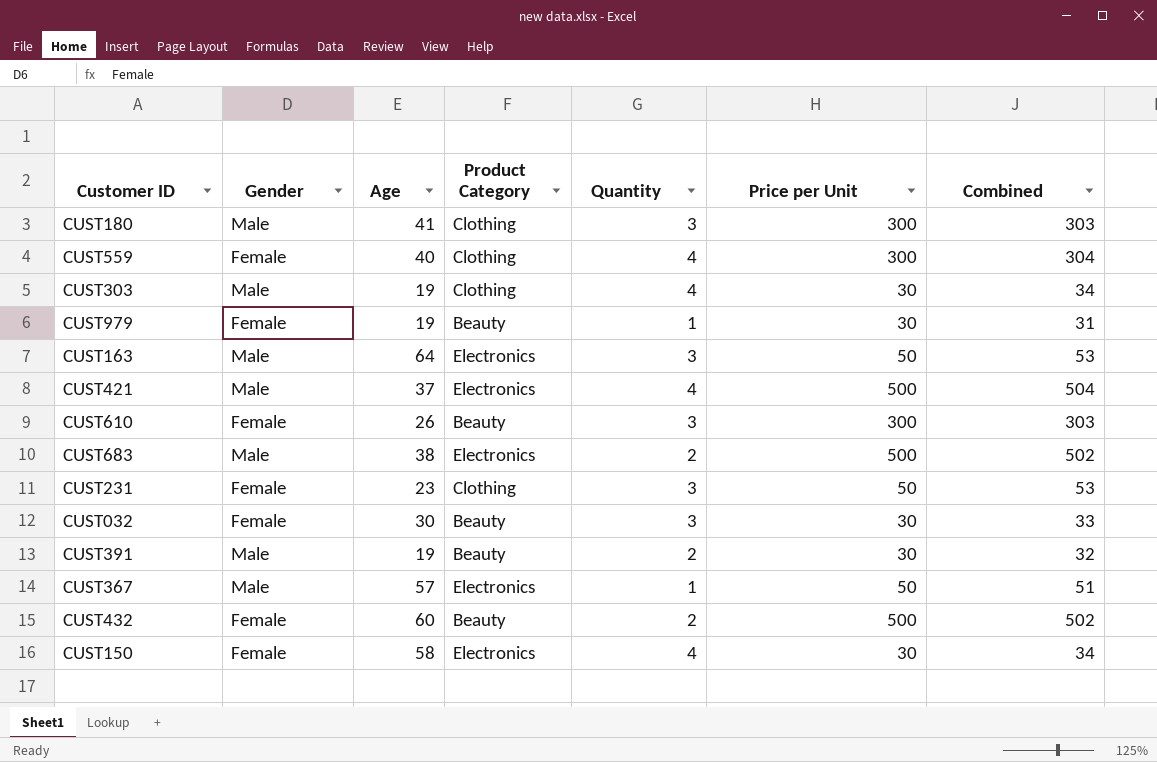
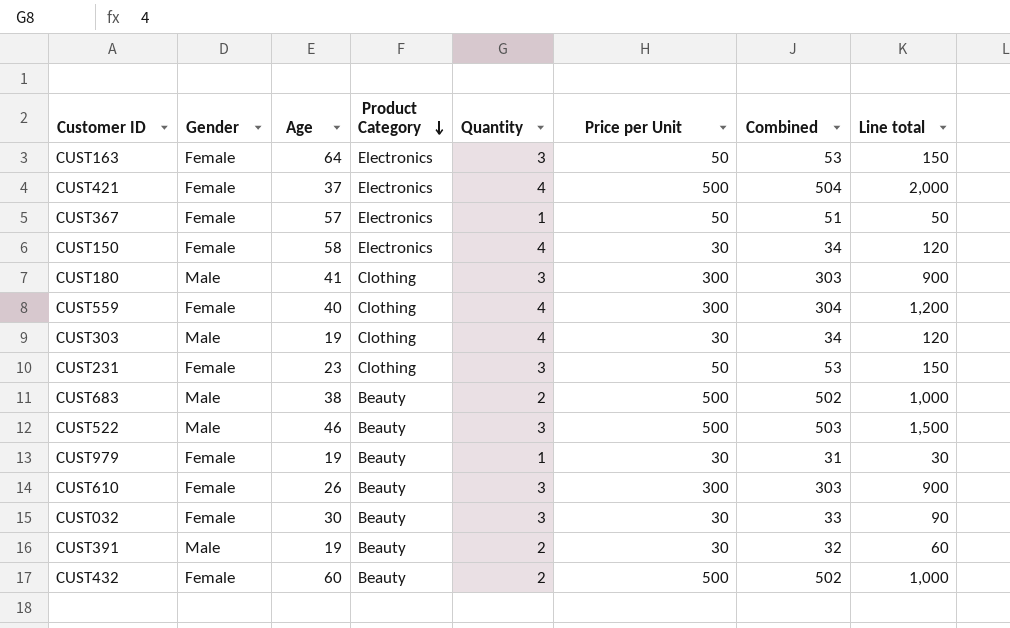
row order: none -> Product Category descending
column Line total | formula: none -> [Quantity] * [Price per Unit]
CUST163 | Gender: Male -> Female
CUST421 | Gender: Male -> Female
CUST367 | Gender: Male -> Female
CUST683 | Product Category: Electronics -> Beauty
row CUST522: none -> Male | 46 | Beauty | 3 | 500 | 503 | 1,500

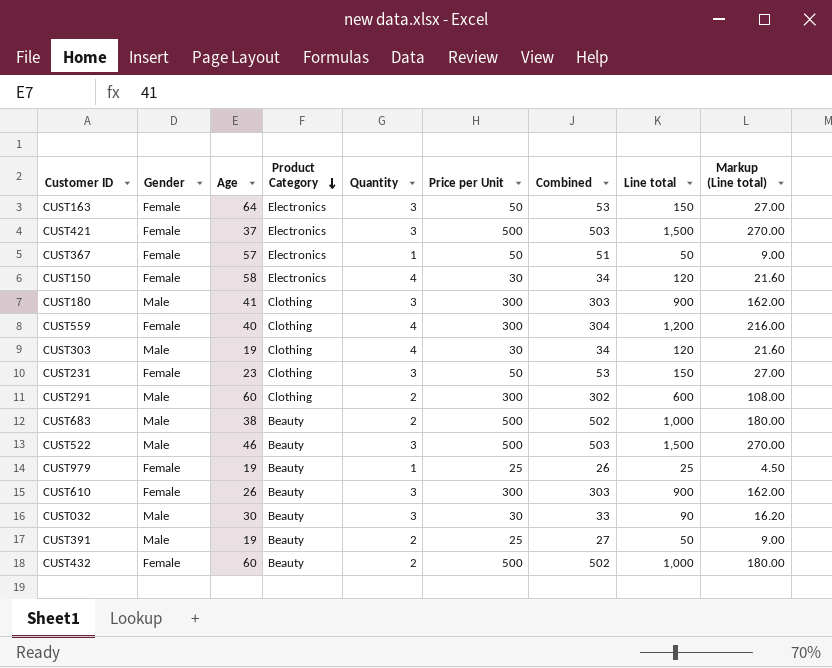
column Markup (Line total) | formula: none -> [Line total] * 0.18
CUST421 | Quantity: 4 -> 3
CUST421 | Combined: 504 -> 503
CUST421 | Line total: 2,000 -> 1,500
row CUST291: none -> Male | 60 | Clothing | 2 | 300 | 302 | 600 | 108.00
CUST979 | Price per Unit: 30 -> 25
CUST979 | Combined: 31 -> 26
CUST979 | Line total: 30 -> 25
CUST032 | Gender: Female -> Male
CUST391 | Price per Unit: 30 -> 25
CUST391 | Combined: 32 -> 27
CUST391 | Line total: 60 -> 50

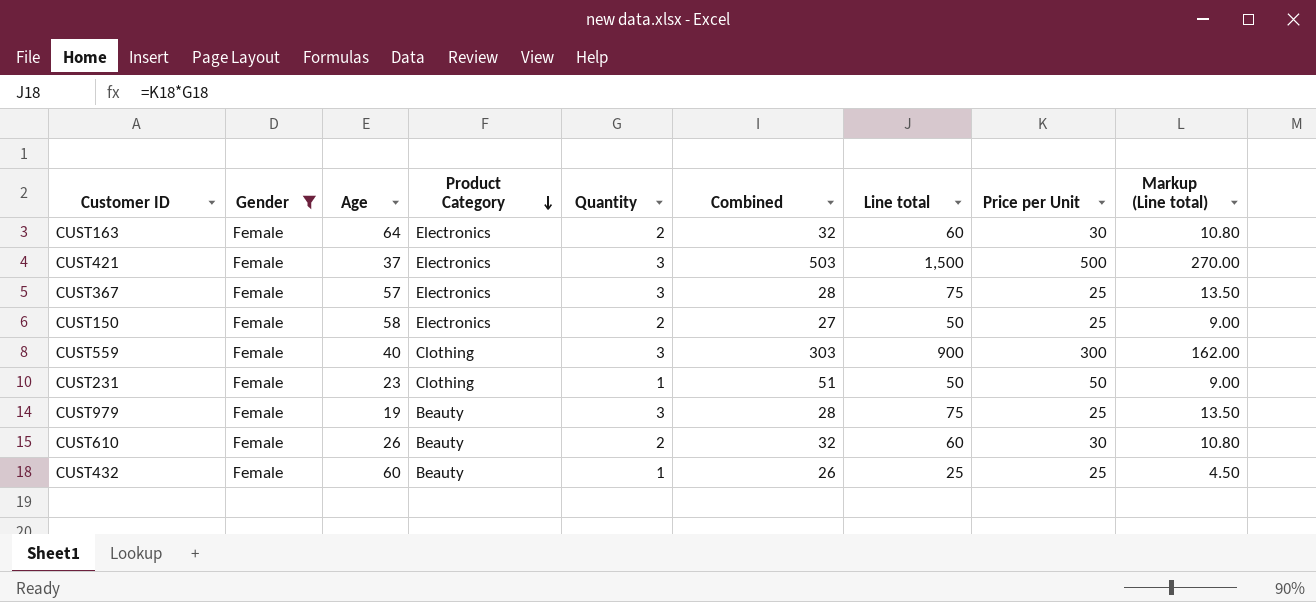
filter: none -> Gender = Female
column Price per Unit | position: 6 -> 8
CUST163 | Quantity: 3 -> 2
CUST163 | Combined: 53 -> 32
CUST163 | Line total: 150 -> 60
CUST163 | Price per Unit: 50 -> 30
CUST163 | Markup (Line total): 27.00 -> 10.80
CUST367 | Quantity: 1 -> 3
CUST367 | Combined: 51 -> 28
CUST367 | Line total: 50 -> 75
CUST367 | Price per Unit: 50 -> 25
CUST367 | Markup (Line total): 9.00 -> 13.50
CUST150 | Quantity: 4 -> 2
CUST150 | Combined: 34 -> 27
CUST150 | Line total: 120 -> 50
CUST150 | Price per Unit: 30 -> 25
CUST150 | Markup (Line total): 21.60 -> 9.00
CUST559 | Quantity: 4 -> 3
CUST559 | Combined: 304 -> 303
CUST559 | Line total: 1,200 -> 900
CUST559 | Markup (Line total): 216.00 -> 162.00
CUST231 | Quantity: 3 -> 1
CUST231 | Combined: 53 -> 51
CUST231 | Line total: 150 -> 50
CUST231 | Markup (Line total): 27.00 -> 9.00
CUST979 | Quantity: 1 -> 3
CUST979 | Combined: 26 -> 28
CUST979 | Line total: 25 -> 75
CUST979 | Markup (Line total): 4.50 -> 13.50
CUST610 | Quantity: 3 -> 2
CUST610 | Combined: 303 -> 32
CUST610 | Line total: 900 -> 60
CUST610 | Price per Unit: 300 -> 30
CUST610 | Markup (Line total): 162.00 -> 10.80
CUST432 | Quantity: 2 -> 1
CUST432 | Combined: 502 -> 26
CUST432 | Line total: 1,000 -> 25
CUST432 | Price per Unit: 500 -> 25
CUST432 | Markup (Line total): 180.00 -> 4.50

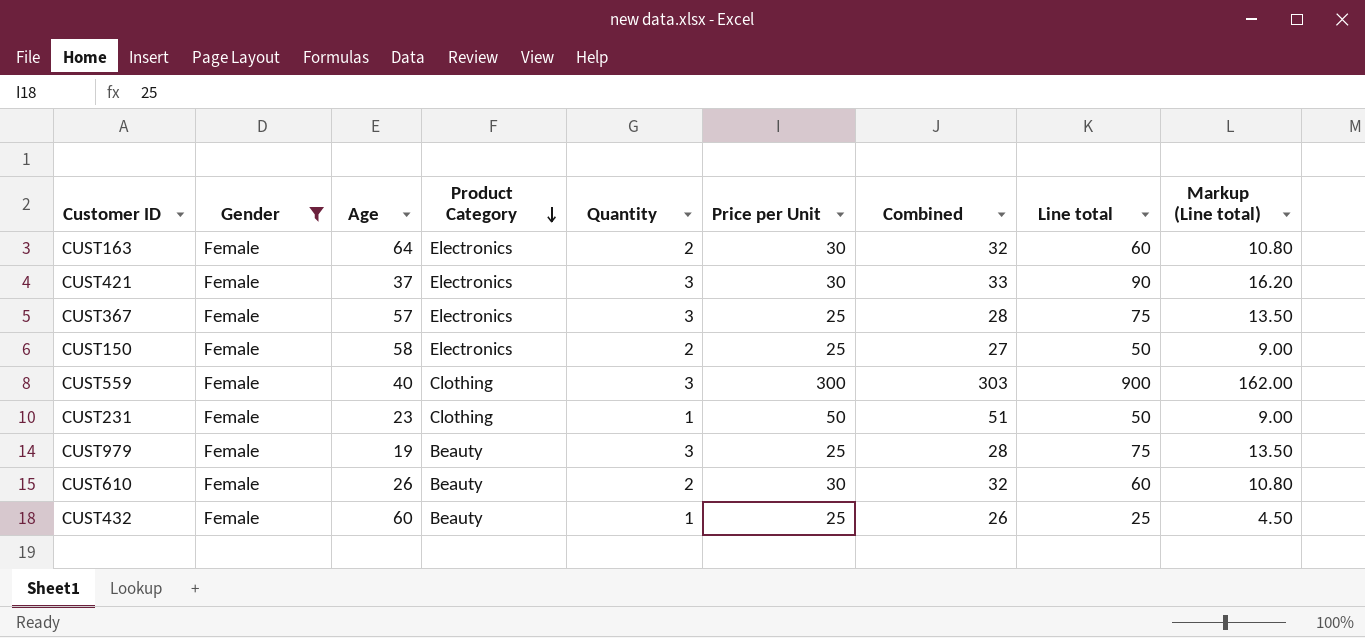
column Price per Unit | position: 8 -> 6
CUST421 | Price per Unit: 500 -> 30
CUST421 | Combined: 503 -> 33
CUST421 | Line total: 1,500 -> 90
CUST421 | Markup (Line total): 270.00 -> 16.20

